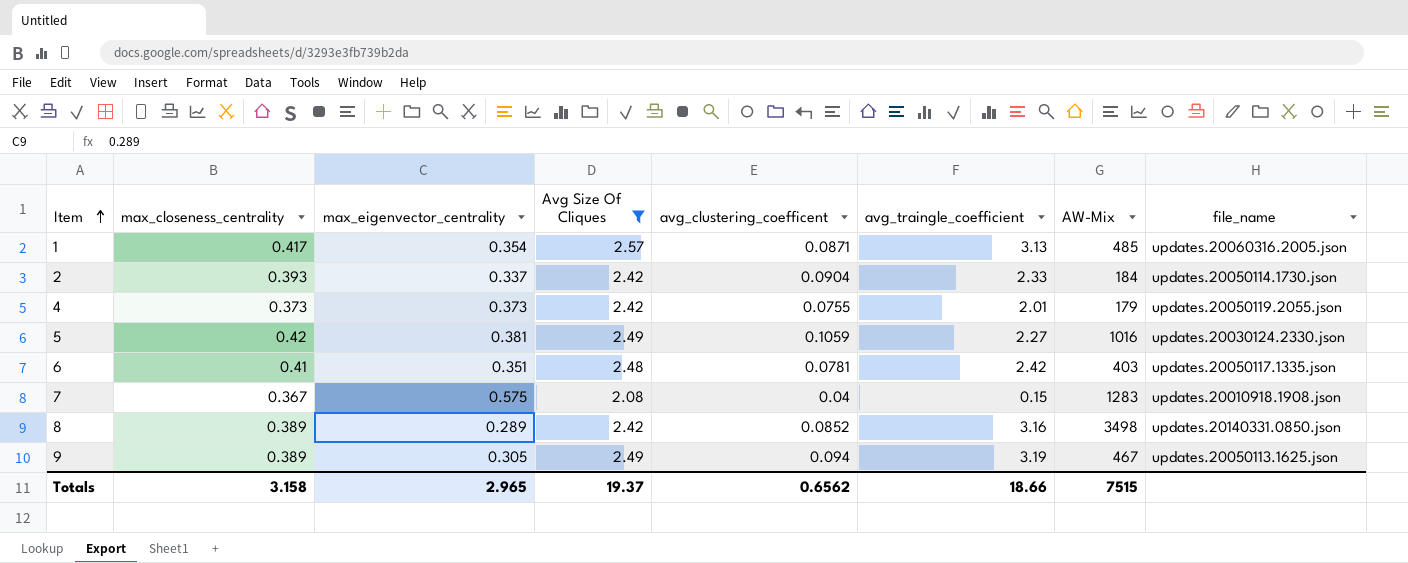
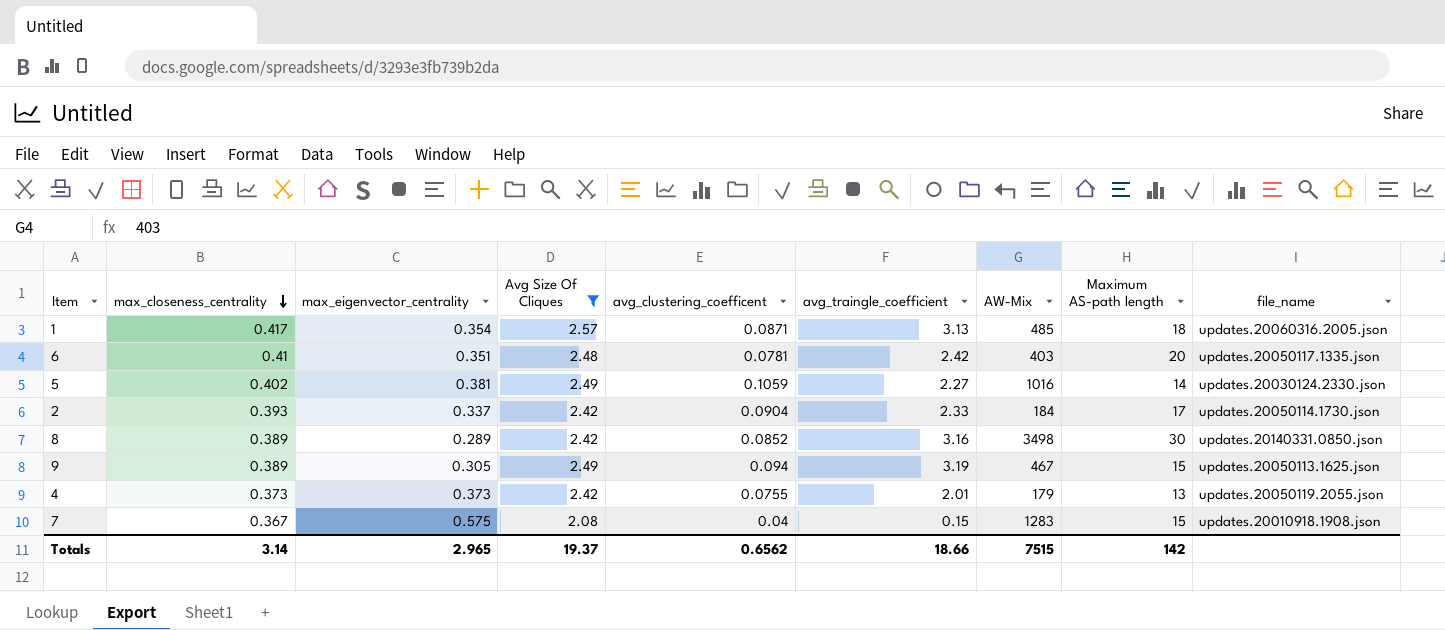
row order: Item ascending -> max_closeness_centrality descending
column Maximum AS-path length | position: none -> 8
5 | max_closeness_centrality: 0.42 -> 0.402
Totals | max_closeness_centrality: 3.158 -> 3.14

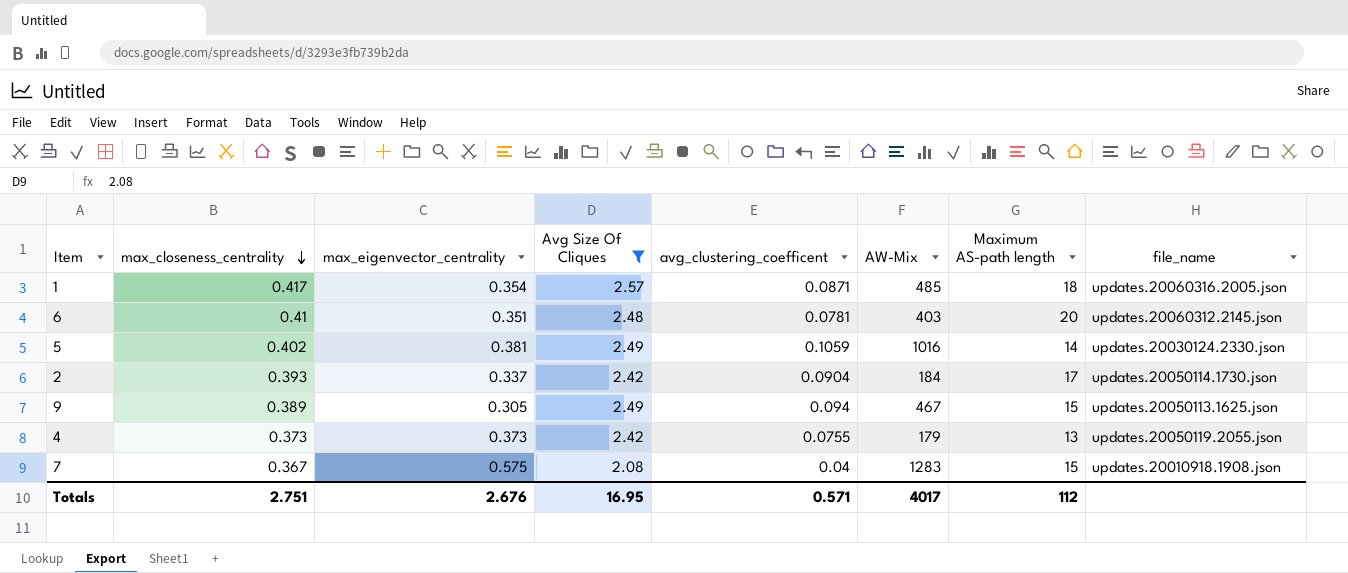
column avg_traingle_coefficient | position: 6 -> none
row 8: 0.389 | 0.289 | 2.42 | 0.0852 | 3.16 | 3498 | 30 | updates.20140331.0850.json -> none
6 | file_name: updates.20050117.1335.json -> updates.20060312.2145.json
Totals | max_closeness_centrality: 3.14 -> 2.751
Totals | max_eigenvector_centrality: 2.965 -> 2.676
Totals | Avg Size Of Cliques: 19.37 -> 16.95
Totals | avg_clustering_coefficent: 0.6562 -> 0.571
Totals | AW-Mix: 7515 -> 4017
Totals | Maximum AS-path length: 142 -> 112

